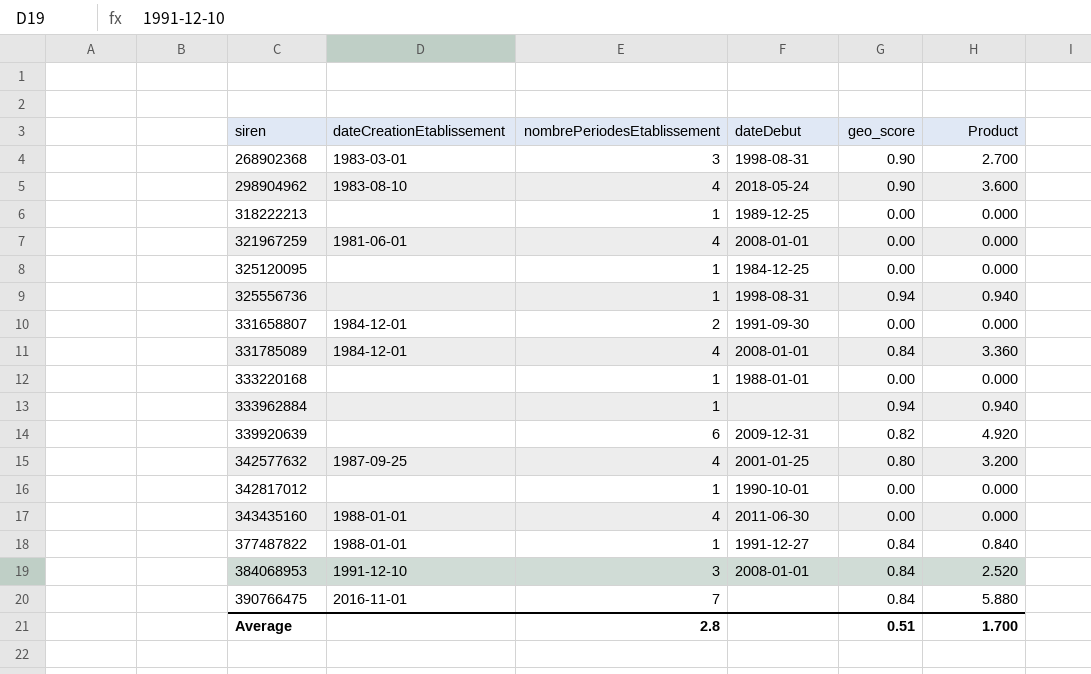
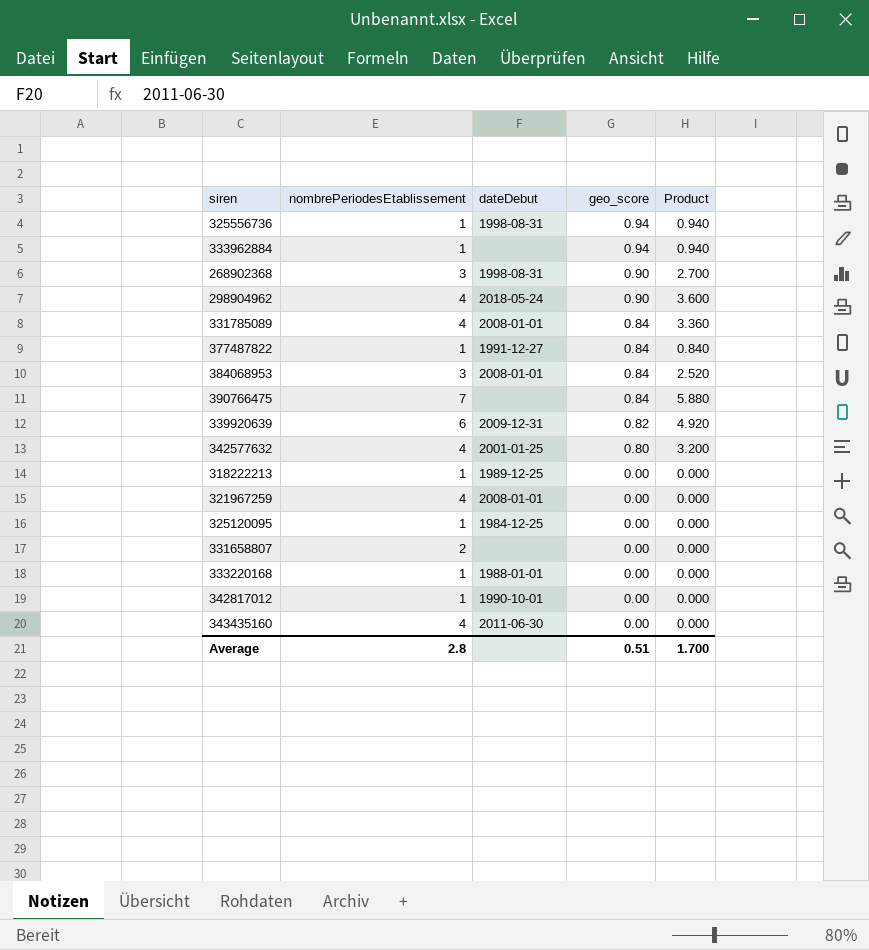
row order: siren ascending -> geo_score descending
column dateCreationEtablissement | position: 2 -> none
331658807 | dateDebut: 1991-09-30 -> none

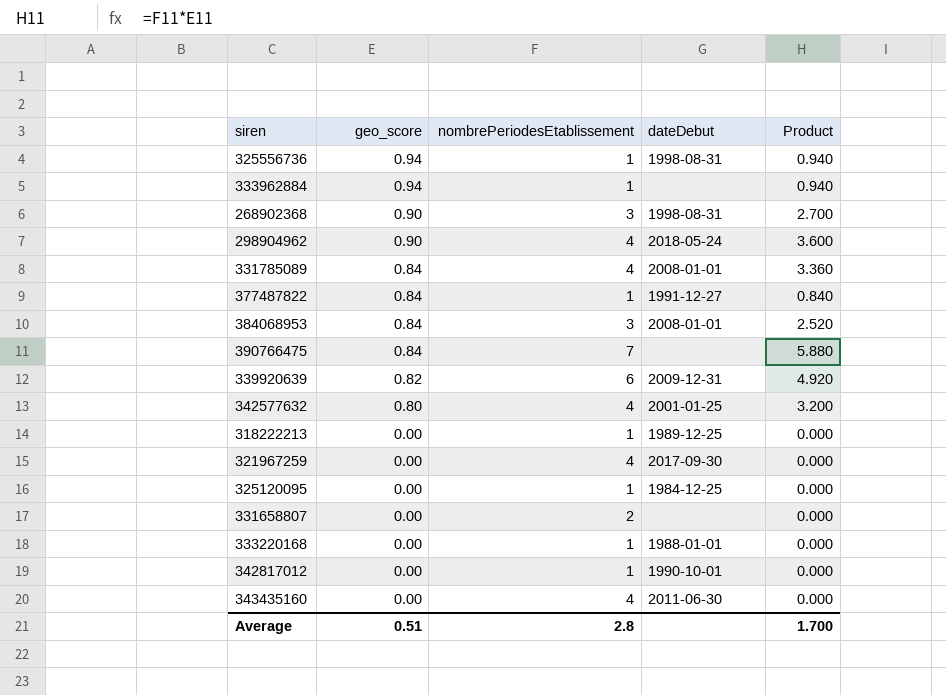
column geo_score | position: 4 -> 2
321967259 | dateDebut: 2008-01-01 -> 2017-09-30

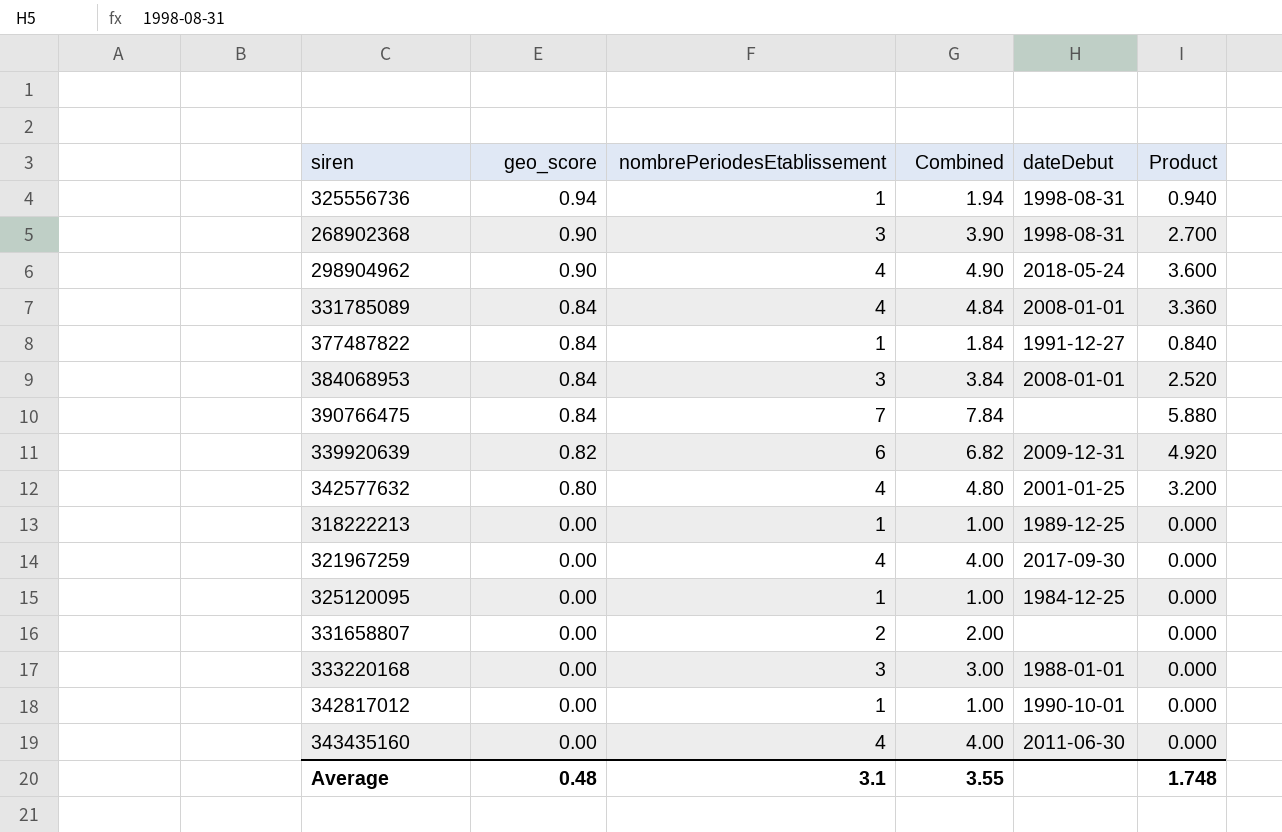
column Combined | formula: none -> [geo_score] + [nombrePeriodesEtablissement]
row 333962884: 0.94 | 1 | none | 0.940 -> none
333220168 | nombrePeriodesEtablissement: 1 -> 3
Average | geo_score: 0.51 -> 0.48
Average | nombrePeriodesEtablissement: 2.8 -> 3.1
Average | Product: 1.700 -> 1.748

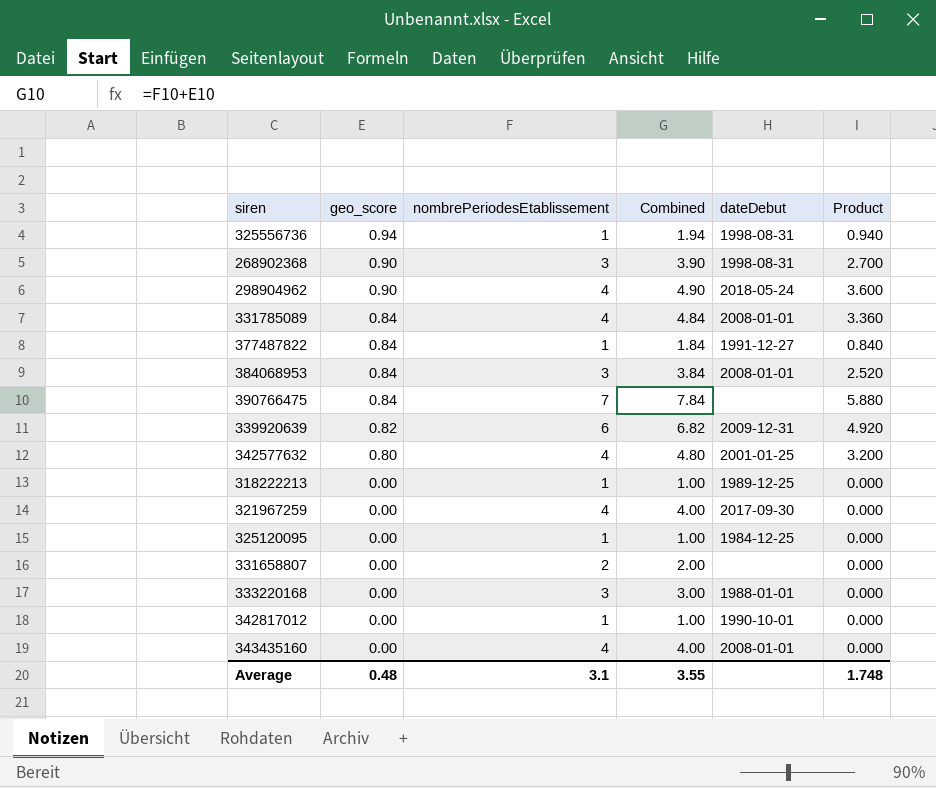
343435160 | dateDebut: 2011-06-30 -> 2008-01-01

